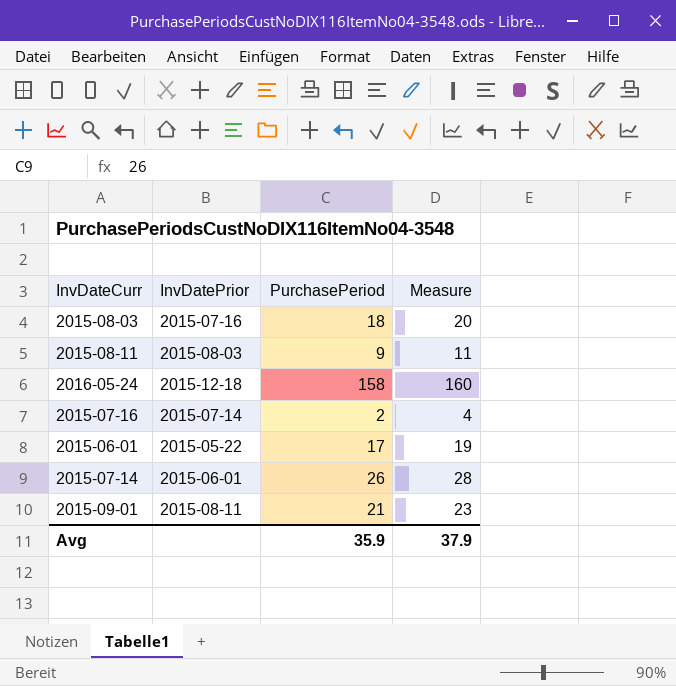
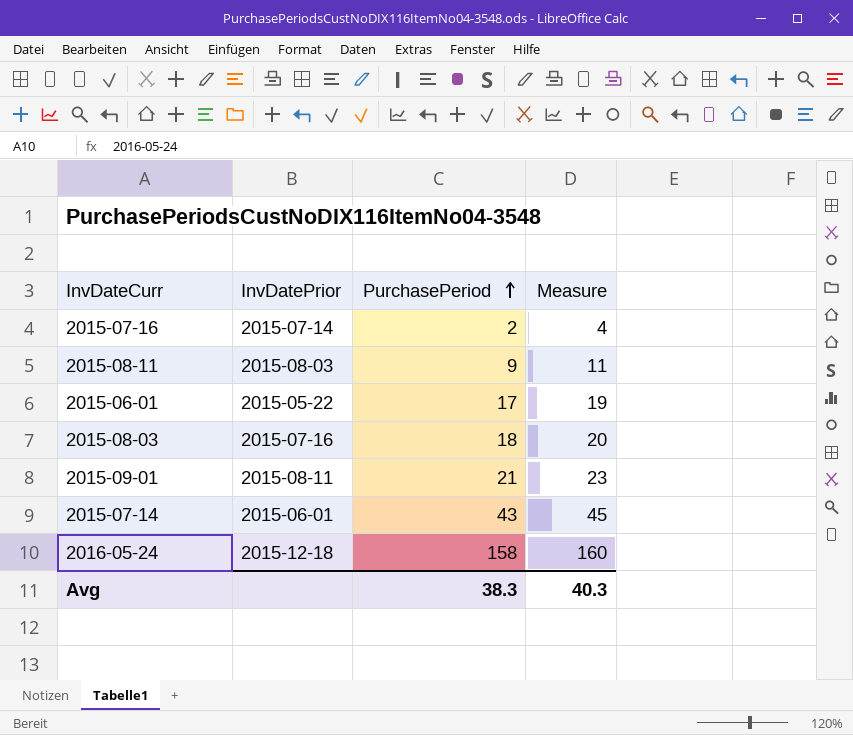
row order: none -> PurchasePeriod ascending
2015-07-14 | PurchasePeriod: 26 -> 43
2015-07-14 | Measure: 28 -> 45
Avg | PurchasePeriod: 35.9 -> 38.3
Avg | Measure: 37.9 -> 40.3

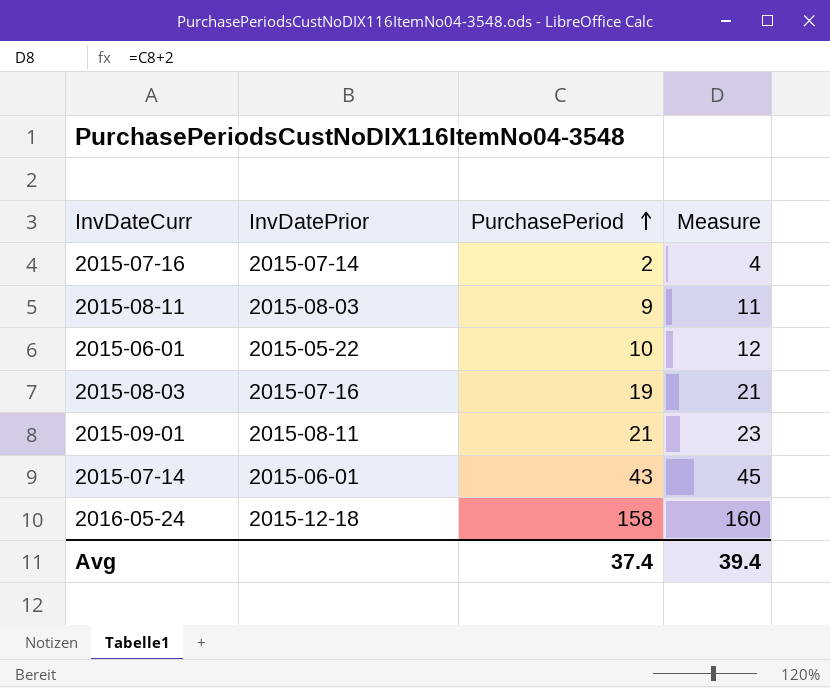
2015-06-01 | PurchasePeriod: 17 -> 10
2015-06-01 | Measure: 19 -> 12
2015-08-03 | PurchasePeriod: 18 -> 19
2015-08-03 | Measure: 20 -> 21
Avg | PurchasePeriod: 38.3 -> 37.4
Avg | Measure: 40.3 -> 39.4

